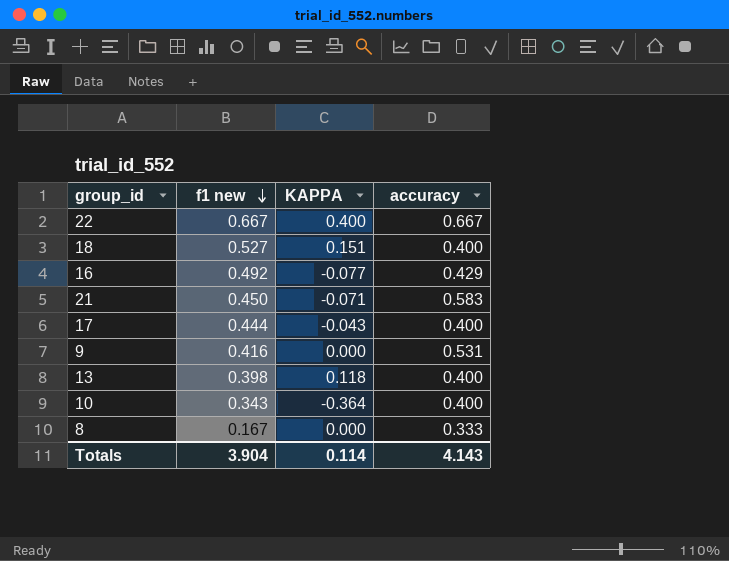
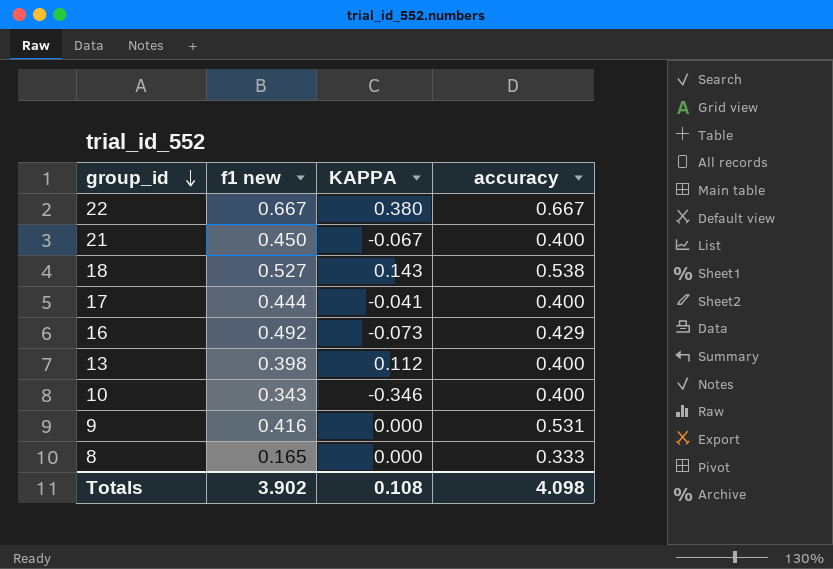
row order: f1 new descending -> group_id descending
22 | KAPPA: 0.400 -> 0.380
21 | KAPPA: -0.071 -> -0.067
21 | accuracy: 0.583 -> 0.400
18 | KAPPA: 0.151 -> 0.143
18 | accuracy: 0.400 -> 0.538
17 | KAPPA: -0.043 -> -0.041
16 | KAPPA: -0.077 -> -0.073
13 | KAPPA: 0.118 -> 0.112
10 | KAPPA: -0.364 -> -0.346
8 | f1 new: 0.167 -> 0.165
Totals | f1 new: 3.904 -> 3.902
Totals | KAPPA: 0.114 -> 0.108
Totals | accuracy: 4.143 -> 4.098

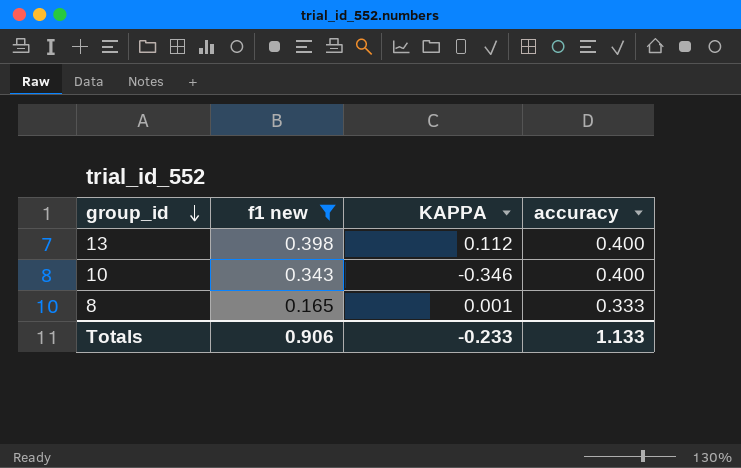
filter: none -> f1 new <= 0.398
8 | KAPPA: 0.000 -> 0.001
Totals | f1 new: 3.902 -> 0.906
Totals | KAPPA: 0.108 -> -0.233
Totals | accuracy: 4.098 -> 1.133

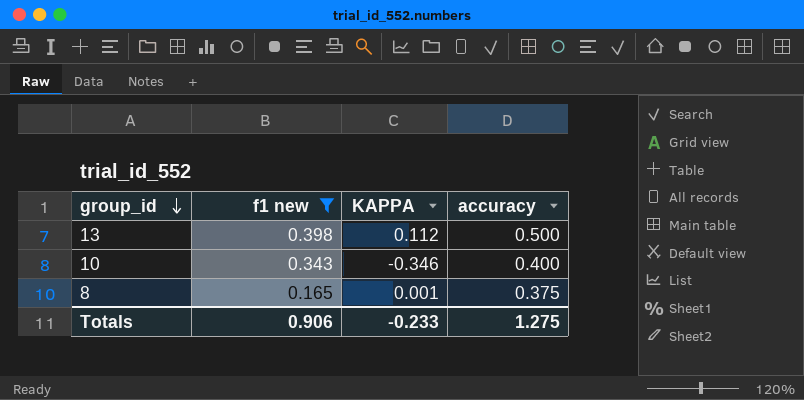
13 | accuracy: 0.400 -> 0.500
8 | accuracy: 0.333 -> 0.375
Totals | accuracy: 1.133 -> 1.275

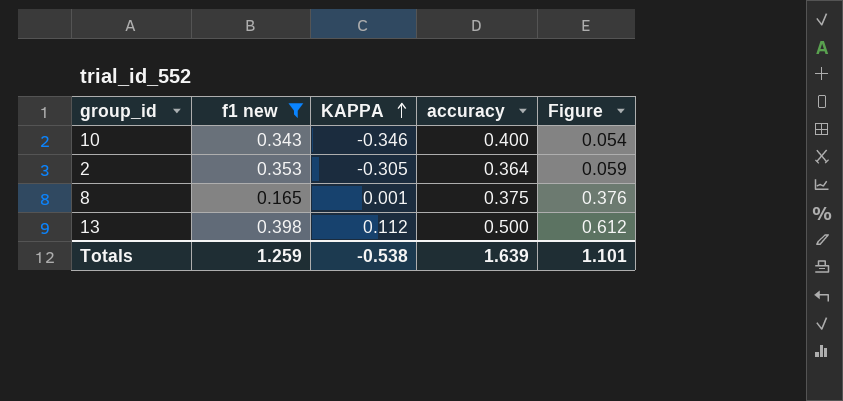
row order: group_id descending -> KAPPA ascending
column Figure | formula: none -> [KAPPA] + [accuracy]
row 2: none -> 0.353 | -0.305 | 0.364 | 0.059
Totals | f1 new: 0.906 -> 1.259
Totals | KAPPA: -0.233 -> -0.538
Totals | accuracy: 1.275 -> 1.639

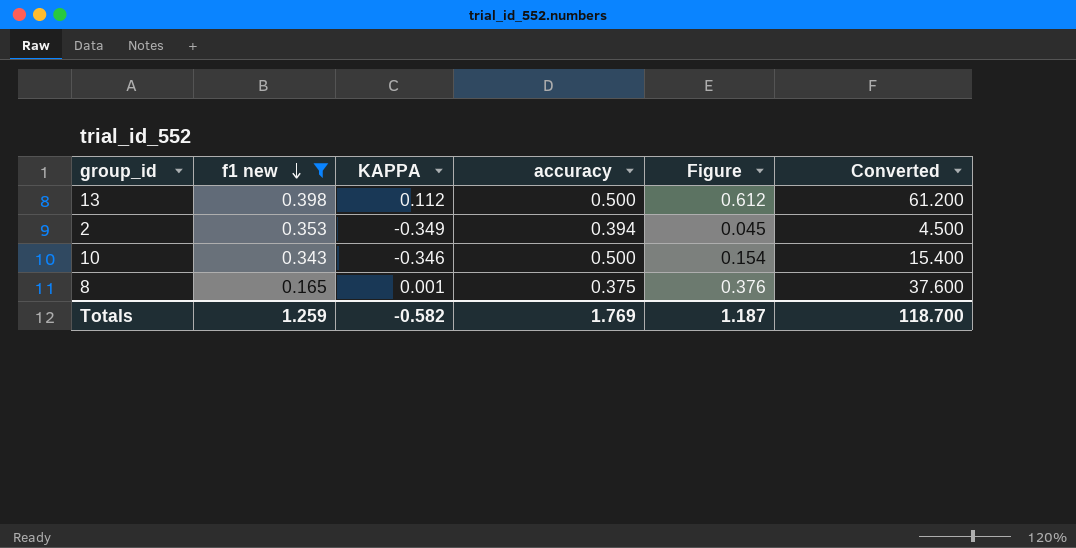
row order: KAPPA ascending -> f1 new descending
column Converted | formula: none -> [Figure] * 100
2 | KAPPA: -0.305 -> -0.349
2 | accuracy: 0.364 -> 0.394
2 | Figure: 0.059 -> 0.045
10 | accuracy: 0.400 -> 0.500
10 | Figure: 0.054 -> 0.154
Totals | KAPPA: -0.538 -> -0.582
Totals | accuracy: 1.639 -> 1.769
Totals | Figure: 1.101 -> 1.187

